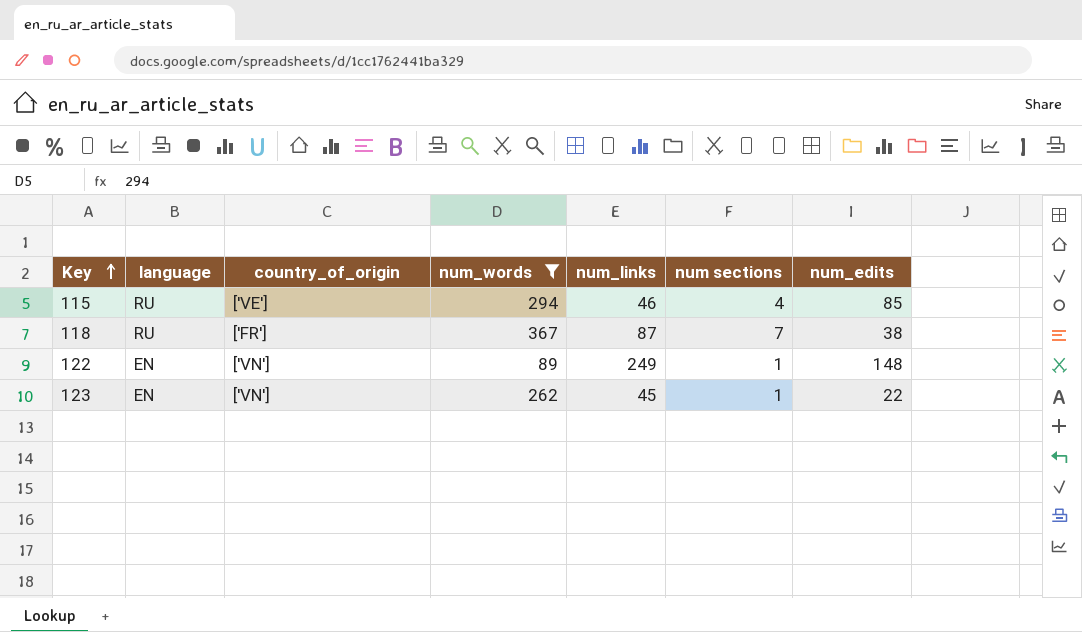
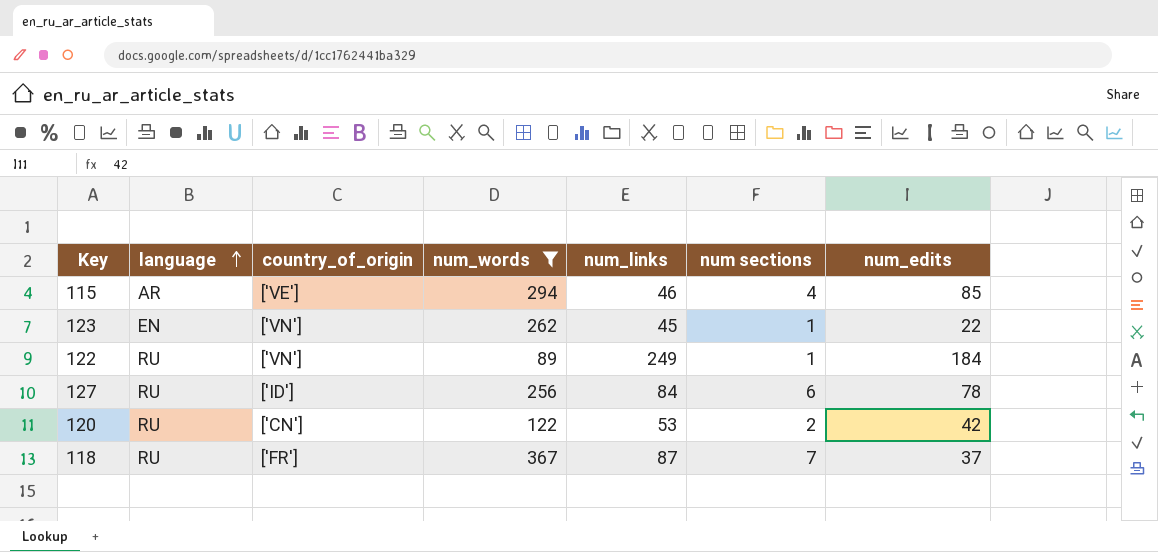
row order: Key ascending -> language ascending
115 | language: RU -> AR
122 | language: EN -> RU
122 | num_edits: 148 -> 184
row 127: none -> RU | ['ID'] | 256 | 84 | 6 | 78
row 120: none -> RU | ['CN'] | 122 | 53 | 2 | 42
118 | num_edits: 38 -> 37

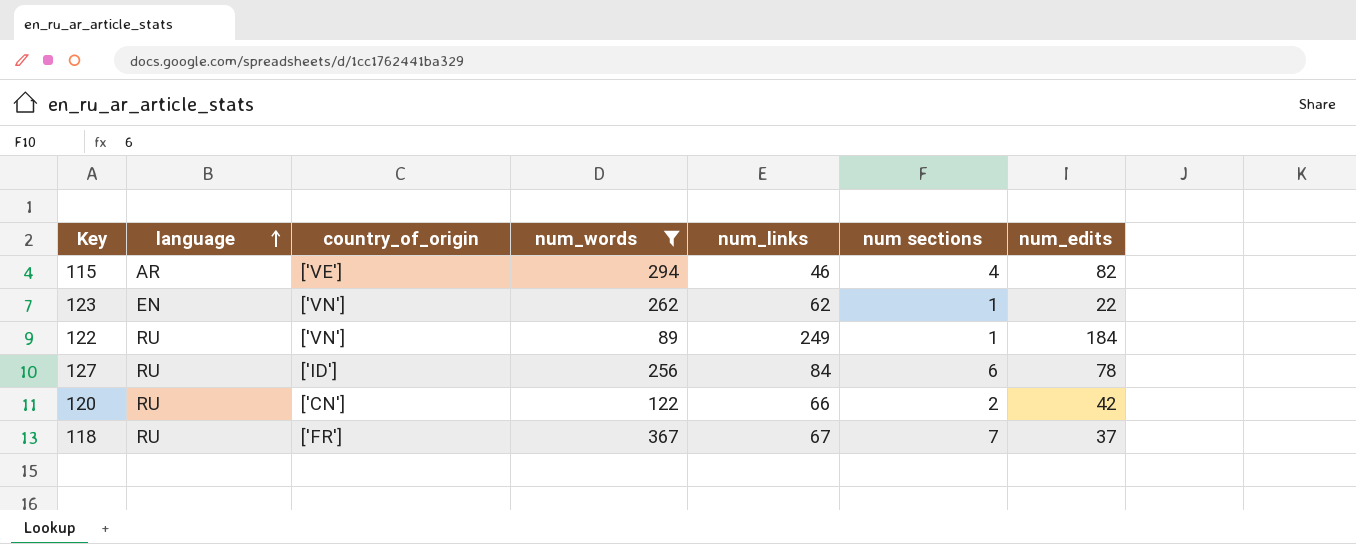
115 | num_edits: 85 -> 82
123 | num_links: 45 -> 62
120 | num_links: 53 -> 66
118 | num_links: 87 -> 67

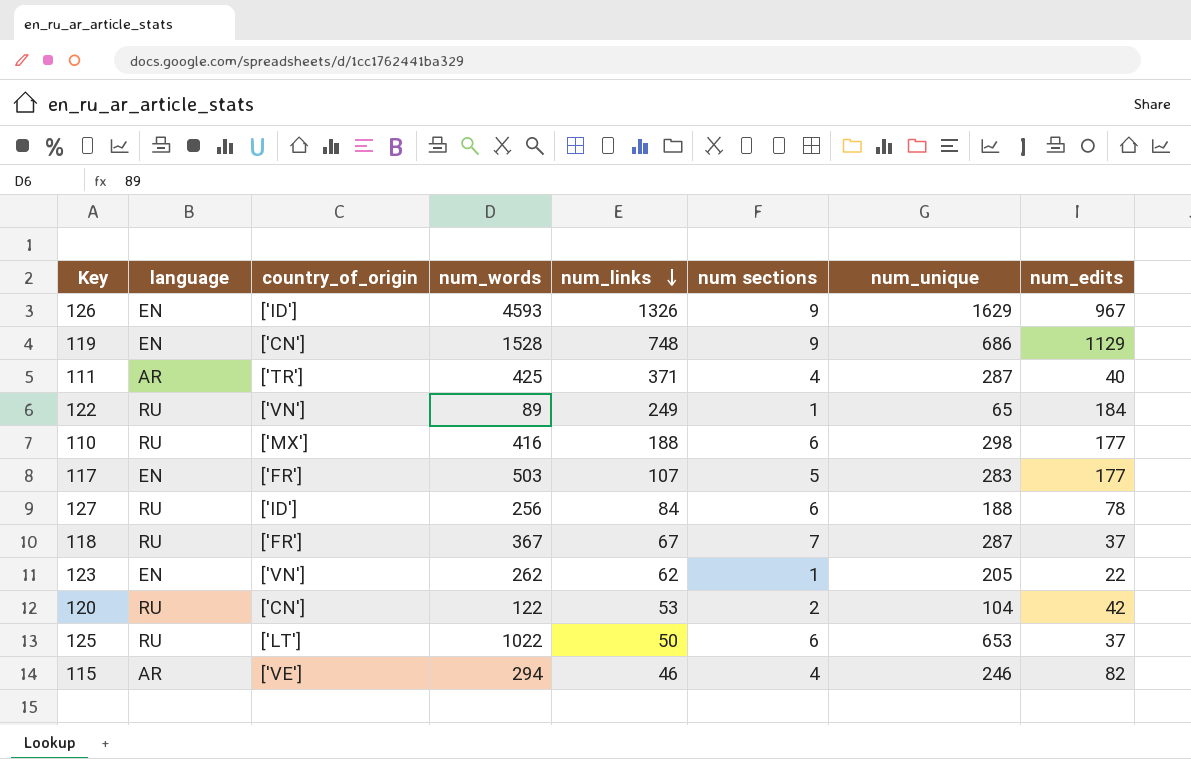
filter: num_words <= 367 -> none
row order: language ascending -> num_links descending
column num_unique | position: none -> 7
120 | num_links: 66 -> 53

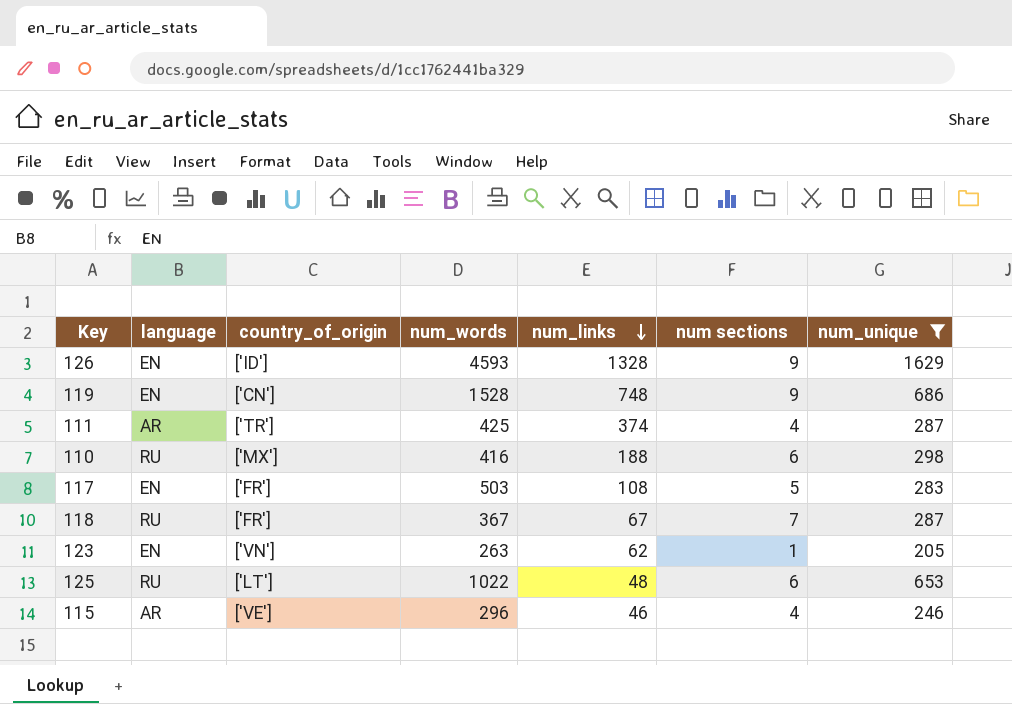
filter: none -> num_unique >= 205
column num_edits | position: 8 -> none
126 | num_links: 1326 -> 1328
111 | num_links: 371 -> 374
117 | num_links: 107 -> 108
123 | num_words: 262 -> 263
125 | num_links: 50 -> 48
115 | num_words: 294 -> 296

